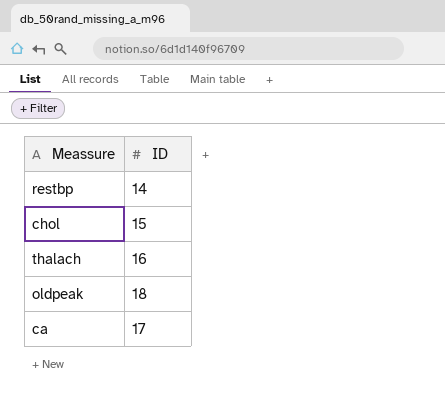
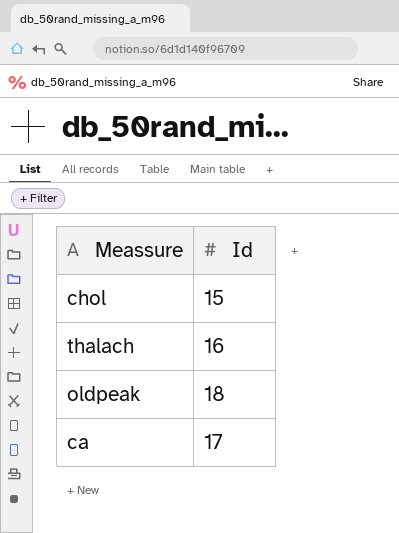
column name: ID -> Id
row restbp: 14 -> none

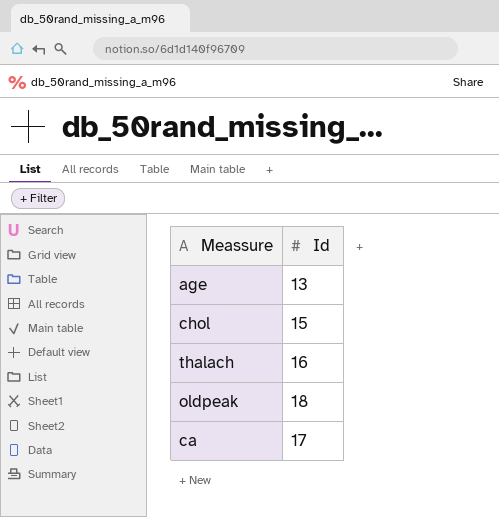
row age: none -> 13

